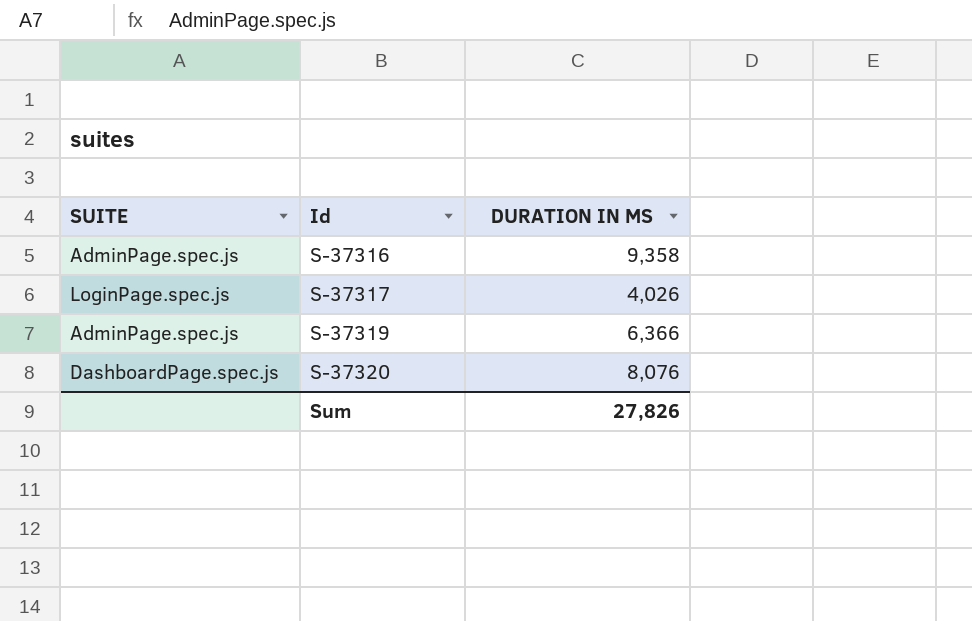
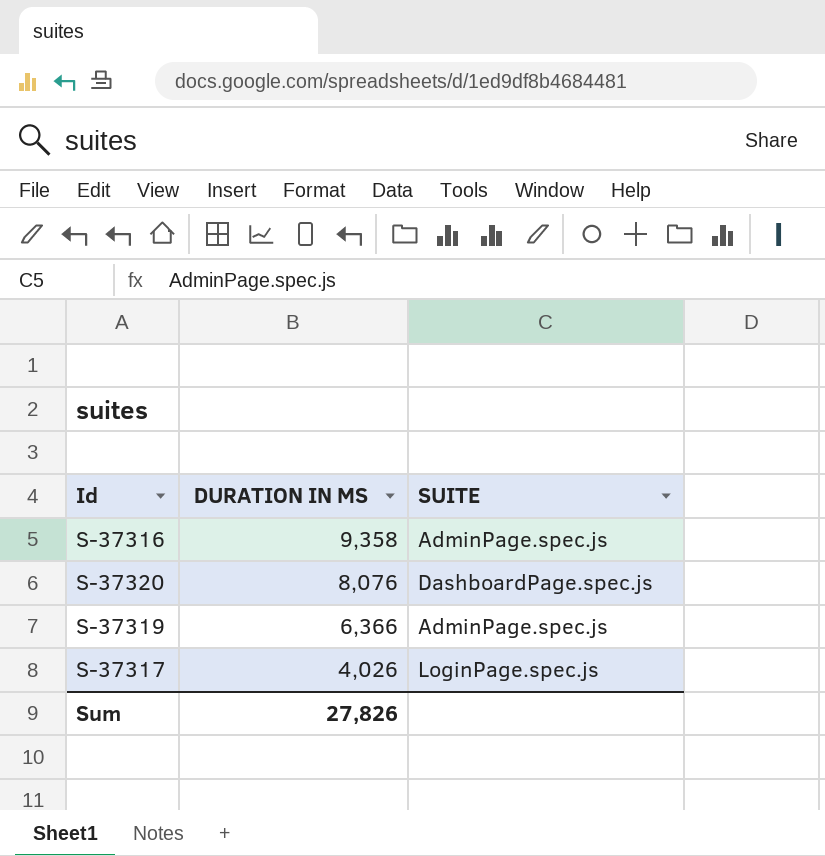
row order: Id ascending -> DURATION IN MS descending
column SUITE | position: 1 -> 3

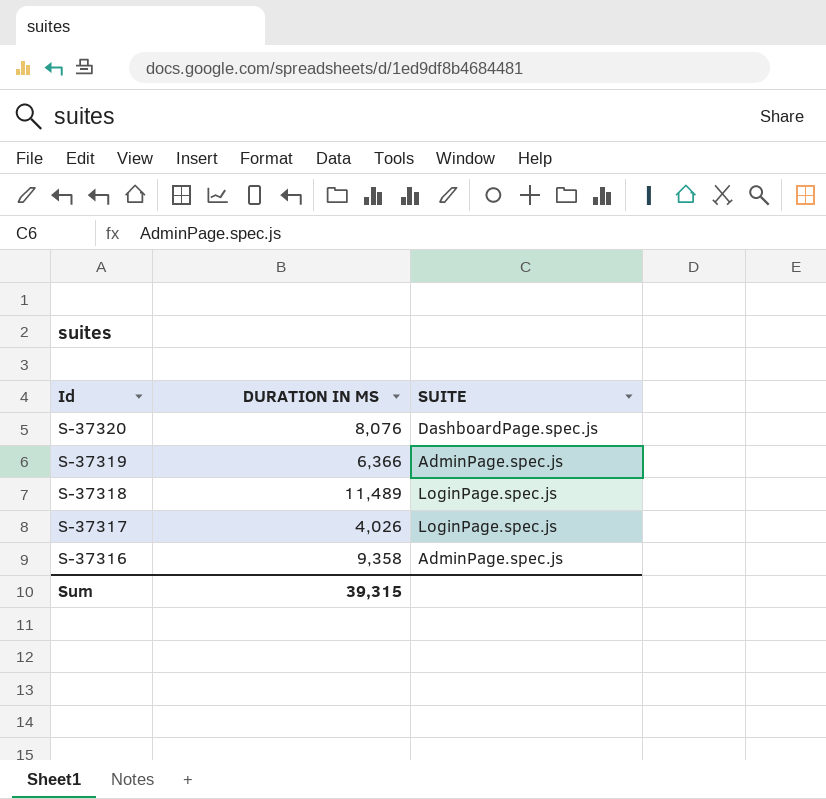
row order: DURATION IN MS descending -> Id descending
row S-37318: none -> 11,489 | LoginPage.spec.js
Sum | DURATION IN MS: 27,826 -> 39,315

